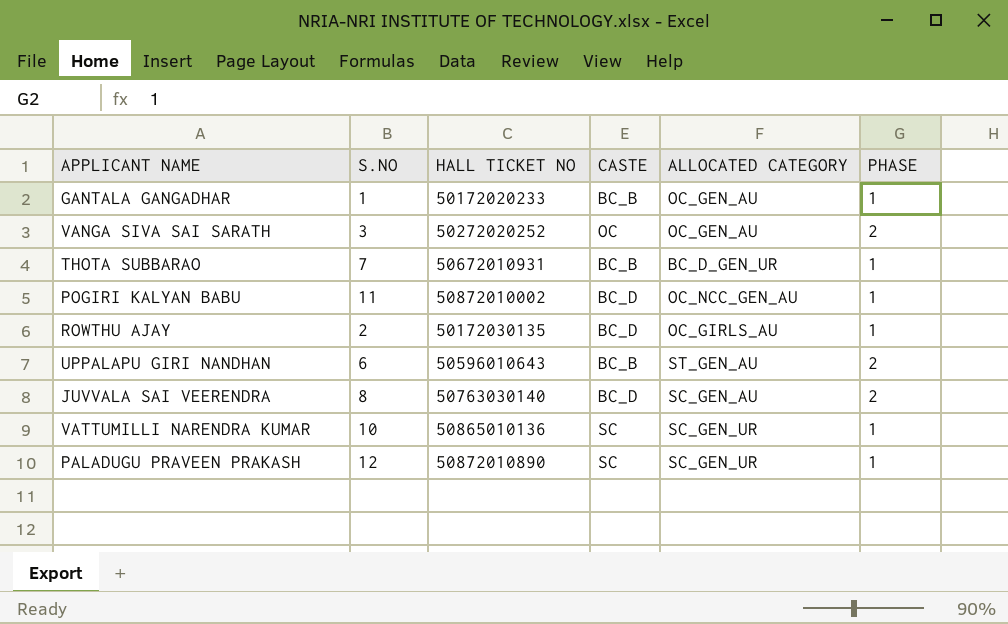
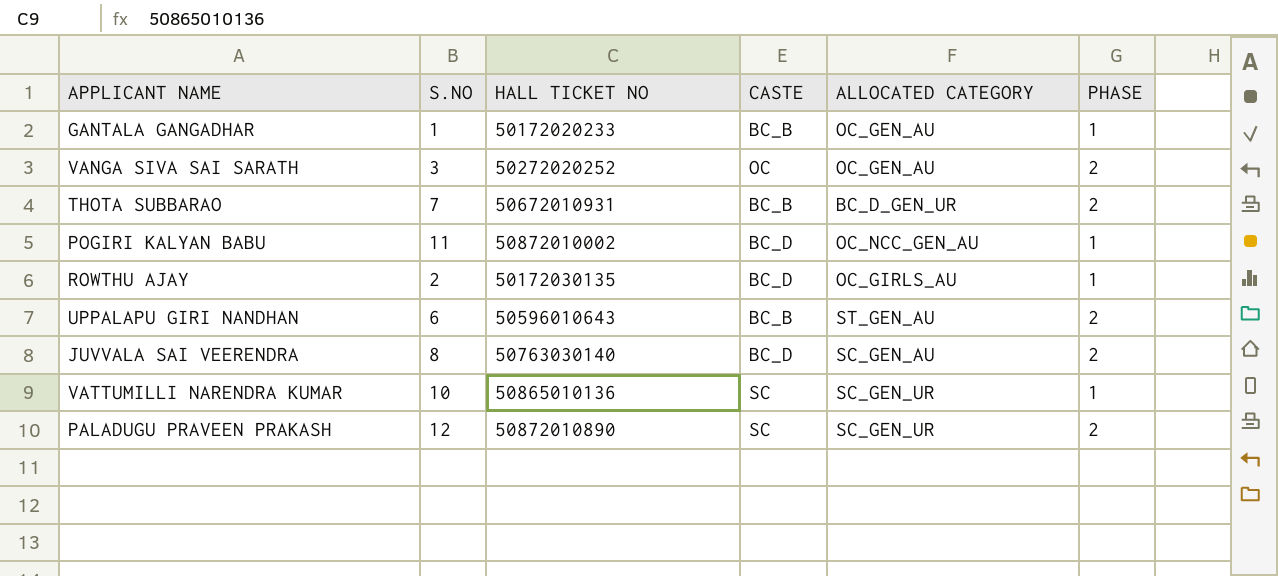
THOTA SUBBARAO | PHASE: 1 -> 2
PALADUGU PRAVEEN PRAKASH | PHASE: 1 -> 2

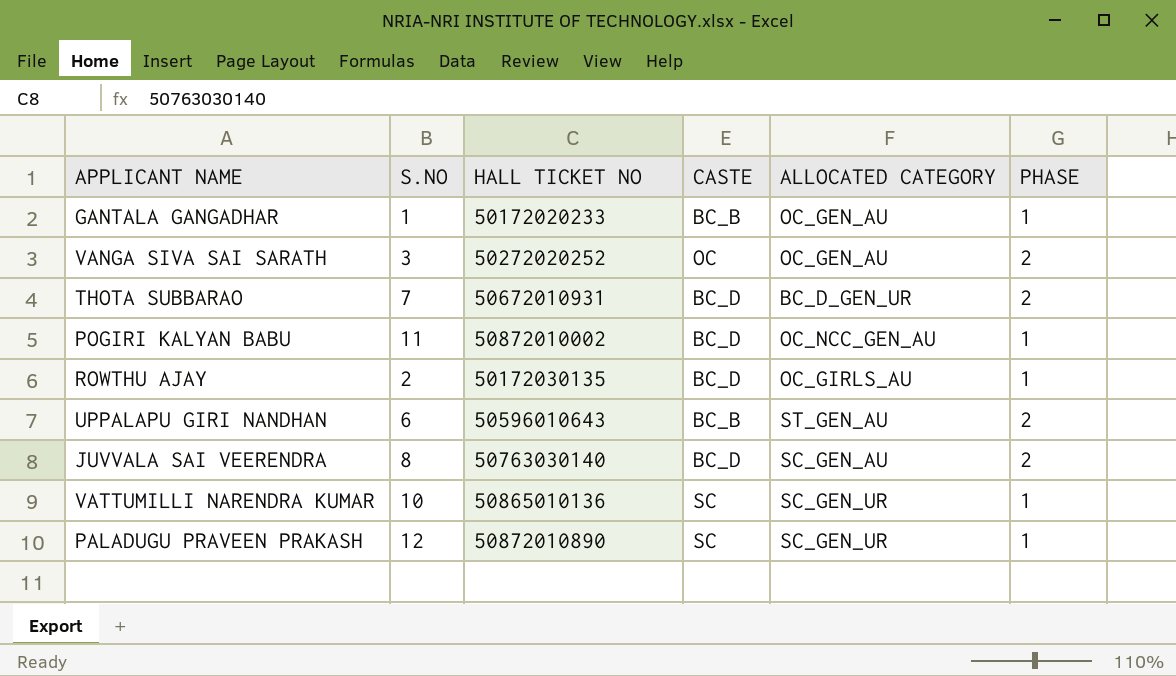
THOTA SUBBARAO | CASTE: BC_B -> BC_D
PALADUGU PRAVEEN PRAKASH | PHASE: 2 -> 1

